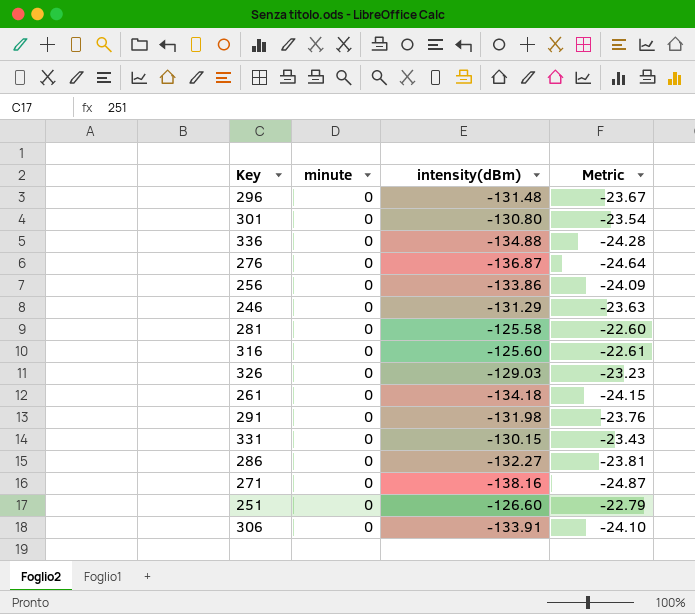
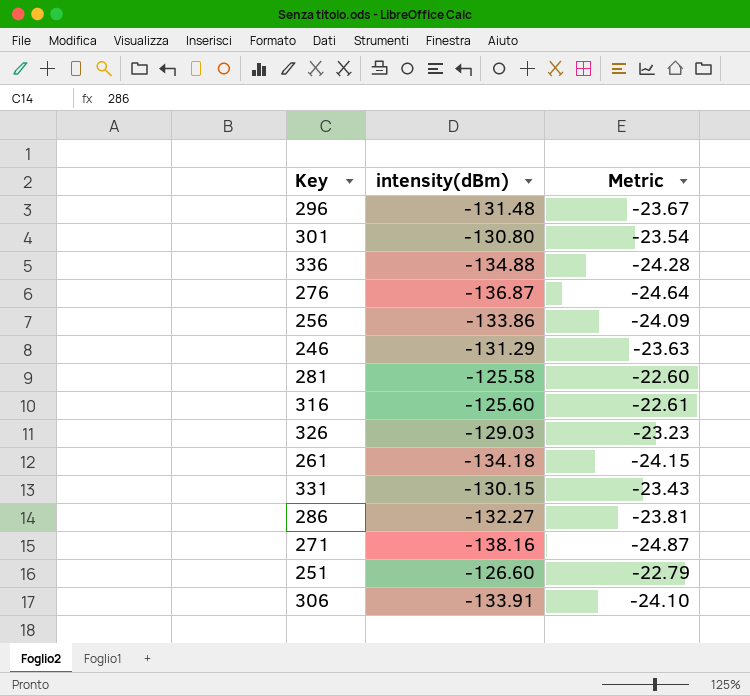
column minute | position: 2 -> none
row 291: 0 | -131.98 | -23.76 -> none

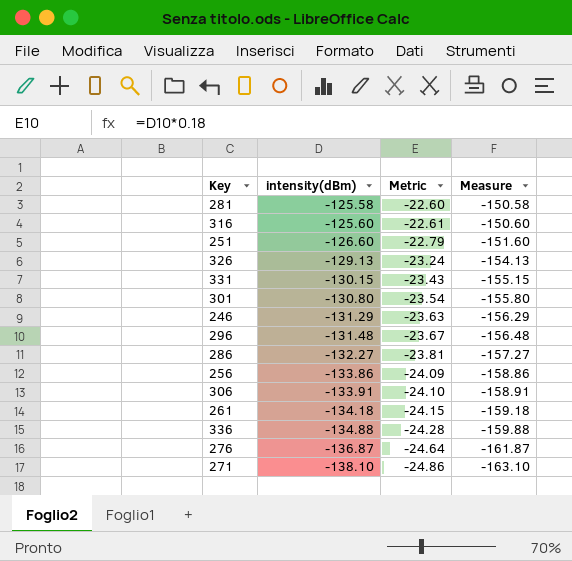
row order: none -> intensity(dBm) descending
column Measure | formula: none -> [intensity(dBm)] - 25
326 | intensity(dBm): -129.03 -> -129.13
326 | Metric: -23.23 -> -23.24
271 | intensity(dBm): -138.16 -> -138.10
271 | Metric: -24.87 -> -24.86

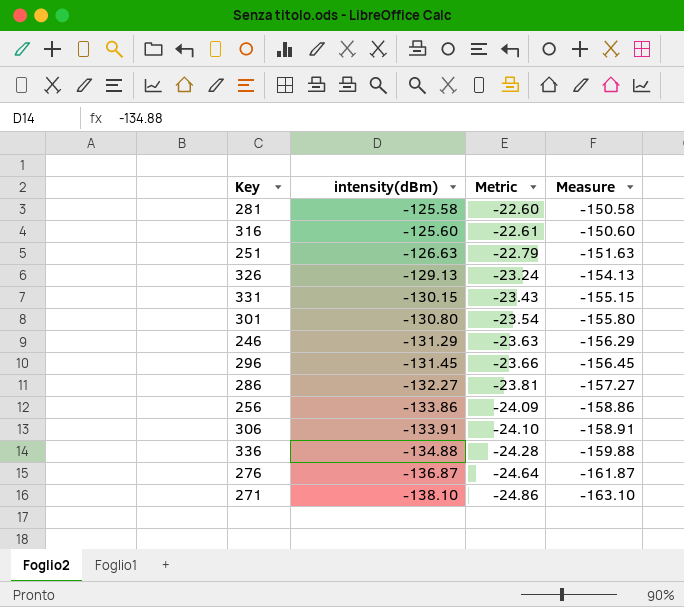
row 261: -134.18 | -24.15 | -159.18 -> none
251 | intensity(dBm): -126.60 -> -126.63
251 | Measure: -151.60 -> -151.63
296 | intensity(dBm): -131.48 -> -131.45
296 | Metric: -23.67 -> -23.66
296 | Measure: -156.48 -> -156.45

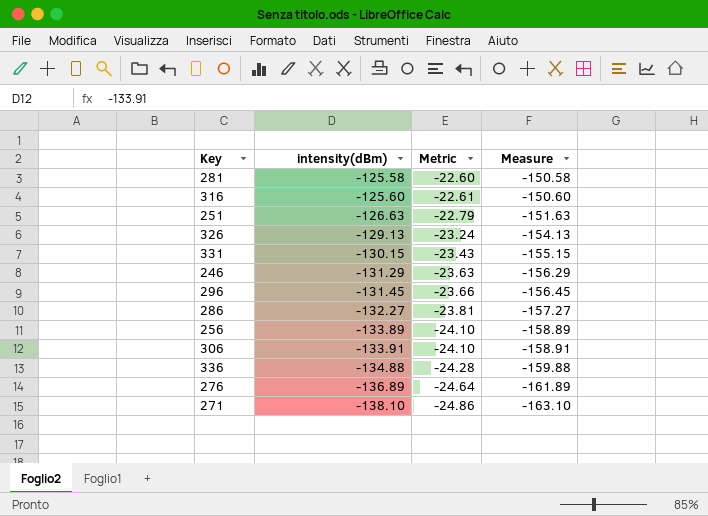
row 301: -130.80 | -23.54 | -155.80 -> none
256 | intensity(dBm): -133.86 -> -133.89
256 | Metric: -24.09 -> -24.10
256 | Measure: -158.86 -> -158.89
276 | intensity(dBm): -136.87 -> -136.89
276 | Measure: -161.87 -> -161.89

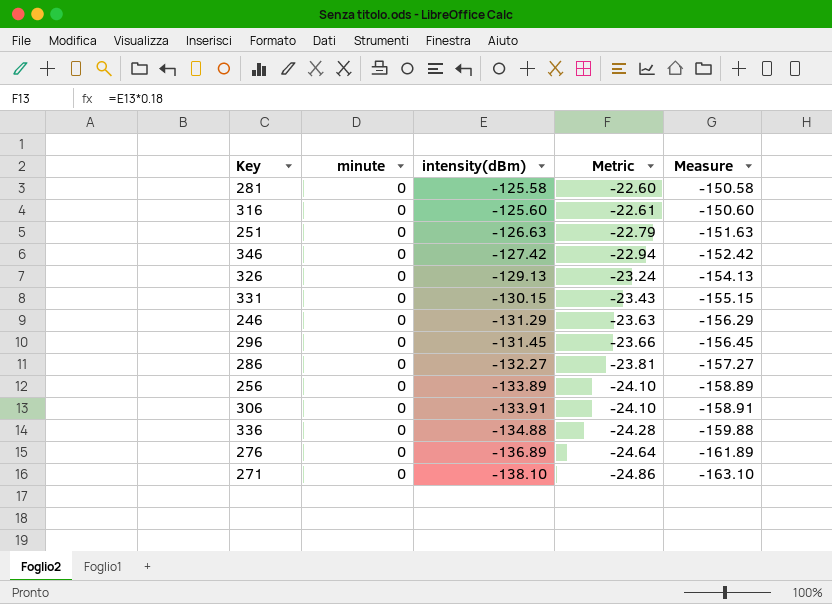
column minute | position: none -> 2
row 346: none -> 0 | -127.42 | -22.94 | -152.42

